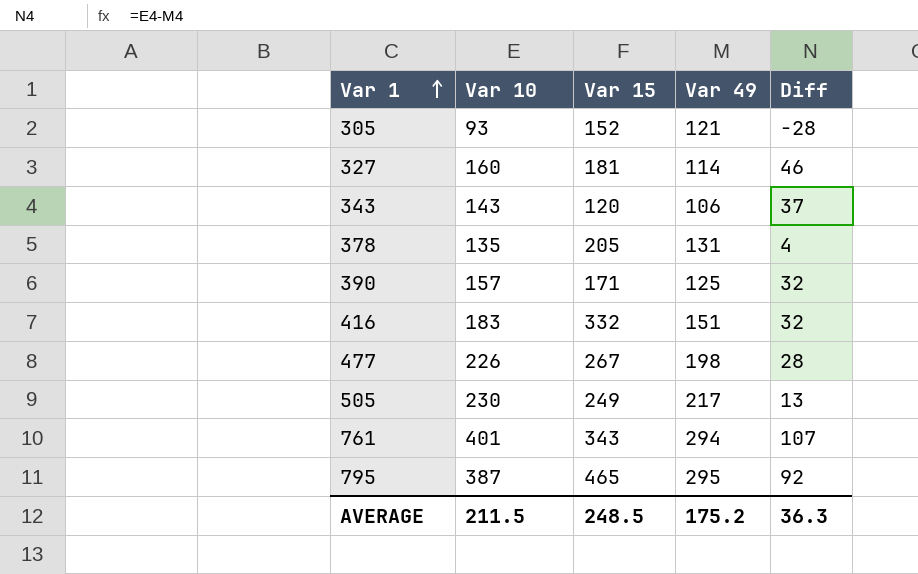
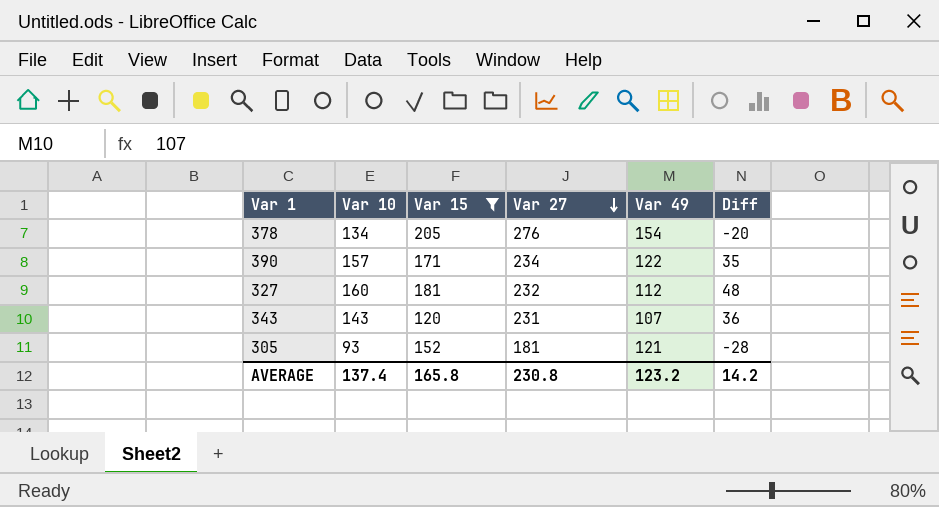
filter: none -> Var 15 <= 205
row order: Var 1 ascending -> Var 27 descending
column Var 27 | position: none -> 4
378 | Var 10: 135 -> 134
378 | Var 49: 131 -> 154
378 | Diff: 4 -> -20
390 | Var 49: 125 -> 122
390 | Diff: 32 -> 35
327 | Var 49: 114 -> 112
327 | Diff: 46 -> 48
343 | Var 49: 106 -> 107
343 | Diff: 37 -> 36
AVERAGE | Var 10: 211.5 -> 137.4
AVERAGE | Var 15: 248.5 -> 165.8
AVERAGE | Var 49: 175.2 -> 123.2
AVERAGE | Diff: 36.3 -> 14.2

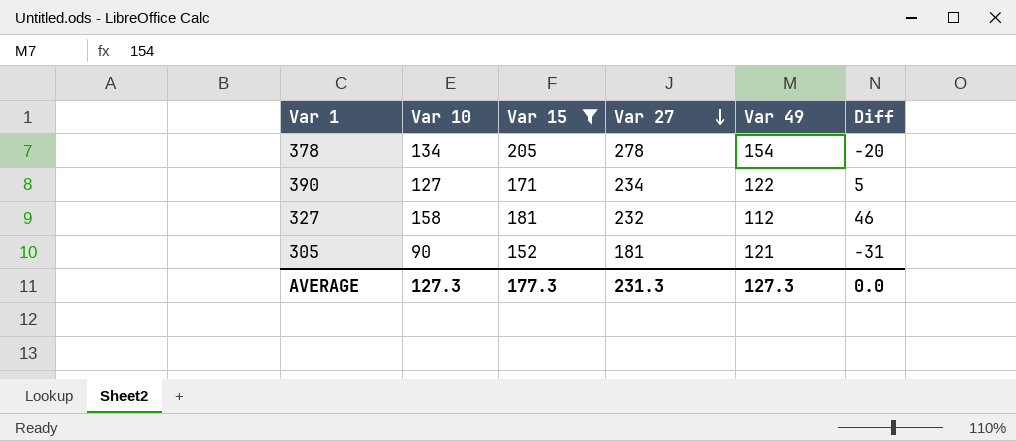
row 343: 143 | 120 | 231 | 107 | 36 -> none
378 | Var 27: 276 -> 278
390 | Var 10: 157 -> 127
390 | Diff: 35 -> 5
327 | Var 10: 160 -> 158
327 | Diff: 48 -> 46
305 | Var 10: 93 -> 90
305 | Diff: -28 -> -31
AVERAGE | Var 10: 137.4 -> 127.3
AVERAGE | Var 15: 165.8 -> 177.3
AVERAGE | Var 27: 230.8 -> 231.3
AVERAGE | Var 49: 123.2 -> 127.3
AVERAGE | Diff: 14.2 -> 0.0

